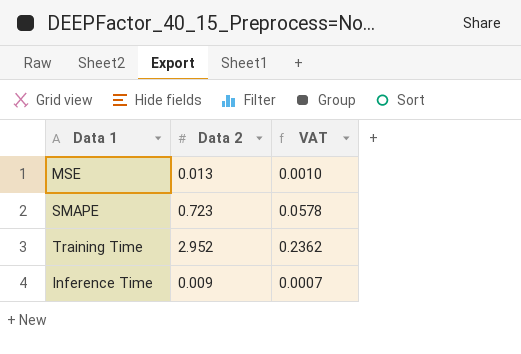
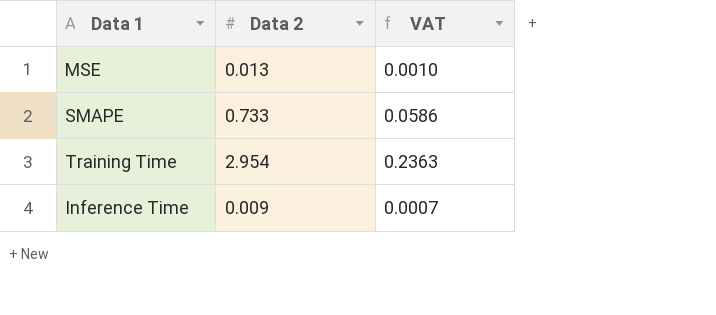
SMAPE | Data 2: 0.723 -> 0.733
SMAPE | VAT: 0.0578 -> 0.0586
Training Time | Data 2: 2.952 -> 2.954
Training Time | VAT: 0.2362 -> 0.2363

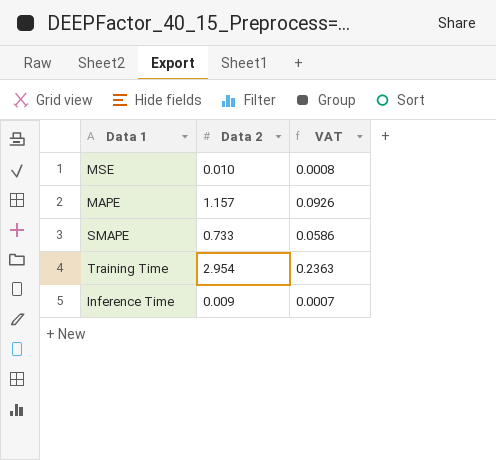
MSE | Data 2: 0.013 -> 0.010
MSE | VAT: 0.0010 -> 0.0008
row MAPE: none -> 1.157 | 0.0926

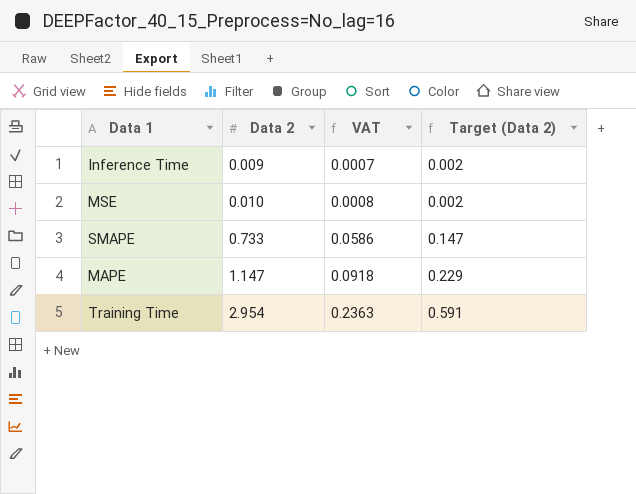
row order: none -> Data 2 ascending
column Target (Data 2) | formula: none -> [Data 2] * 0.2
MAPE | Data 2: 1.157 -> 1.147
MAPE | VAT: 0.0926 -> 0.0918

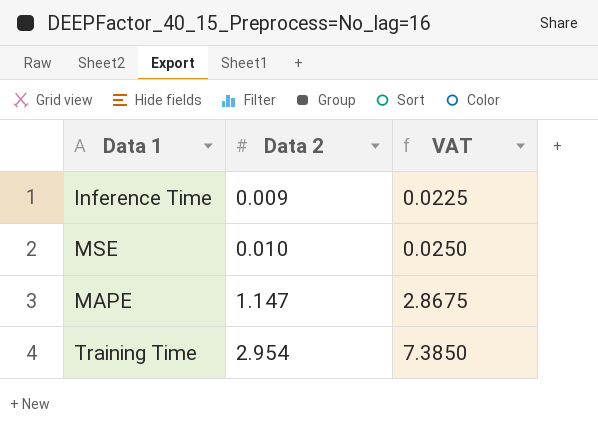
column Target (Data 2) | formula: [Data 2] * 0.2 -> none
column VAT | formula: [Data 2] * 0.08 -> [Data 2] * 2.5
row SMAPE: 0.733 | 0.0586 | 0.147 -> none

